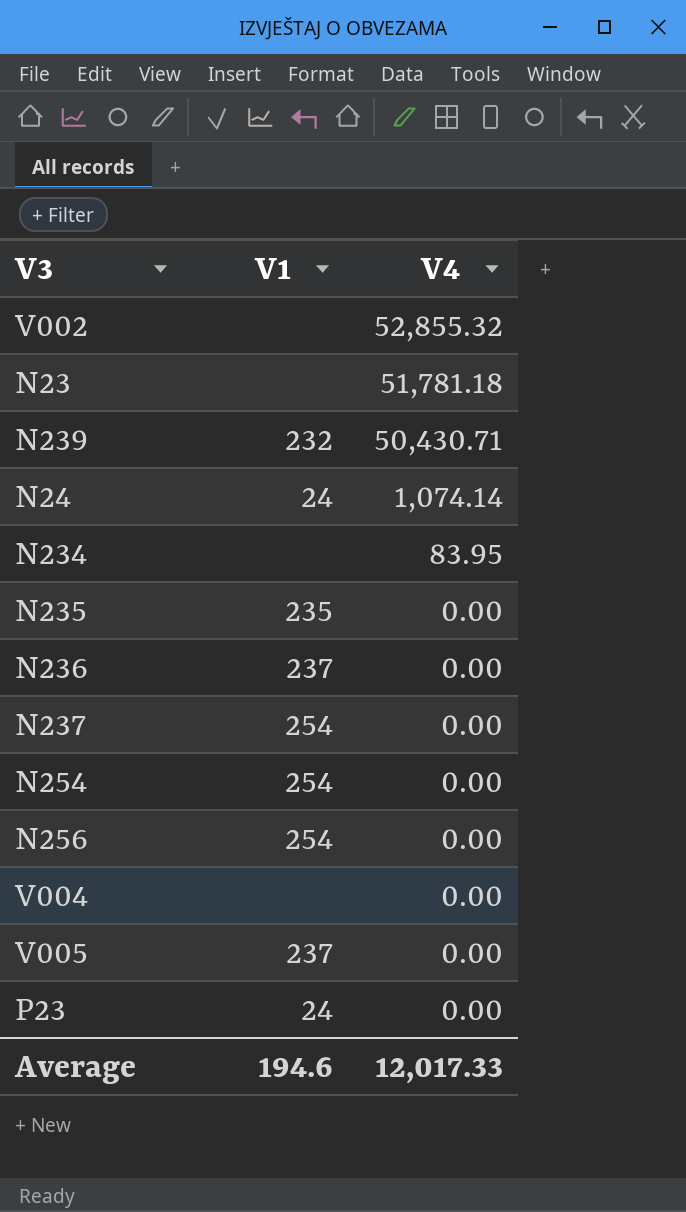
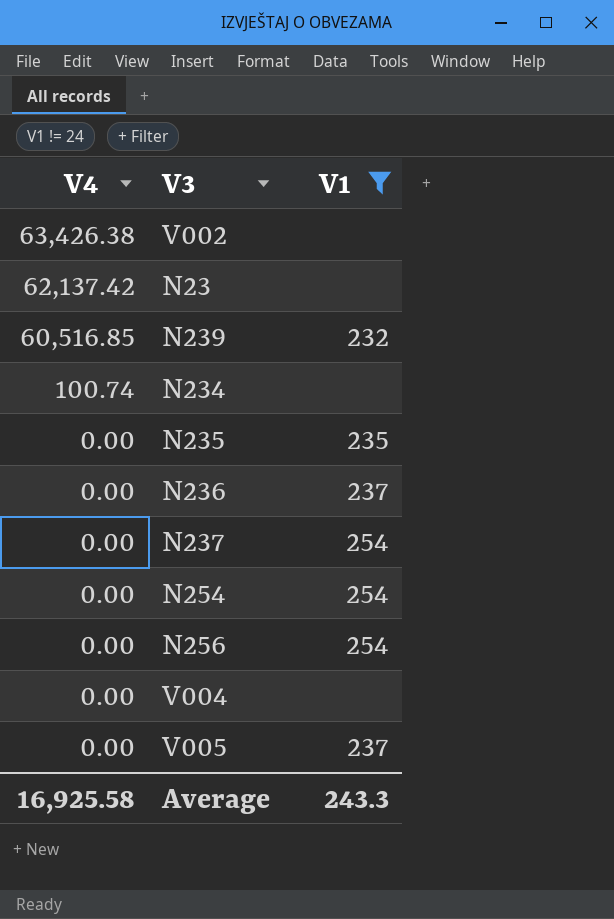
filter: none -> V1 != 24
column V4 | position: 3 -> 1
V002 | V4: 52,855.32 -> 63,426.38
N23 | V4: 51,781.18 -> 62,137.42
N239 | V4: 50,430.71 -> 60,516.85
N234 | V4: 83.95 -> 100.74
Average | V4: 12,017.33 -> 16,925.58
Average | V1: 194.6 -> 243.3

